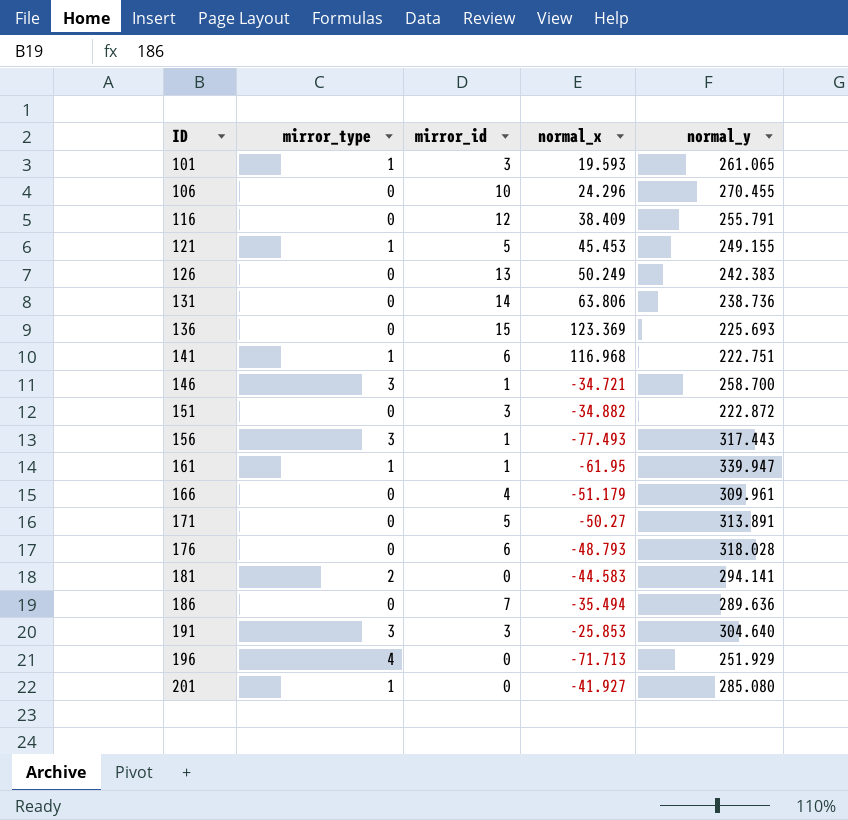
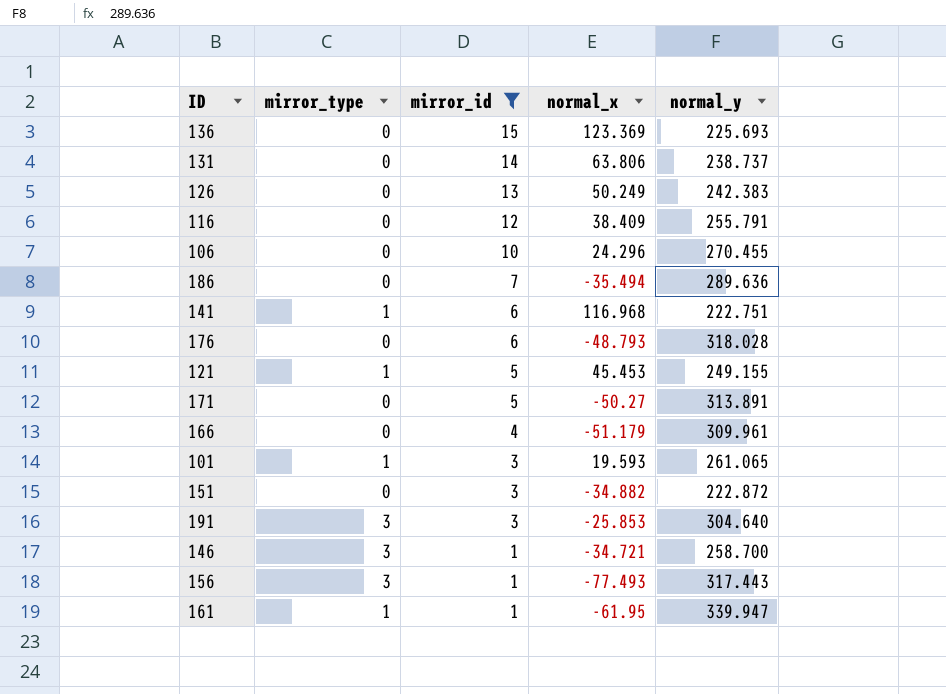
filter: none -> mirror_id != 0
row order: ID ascending -> mirror_id descending
131 | normal_y: 238.736 -> 238.737

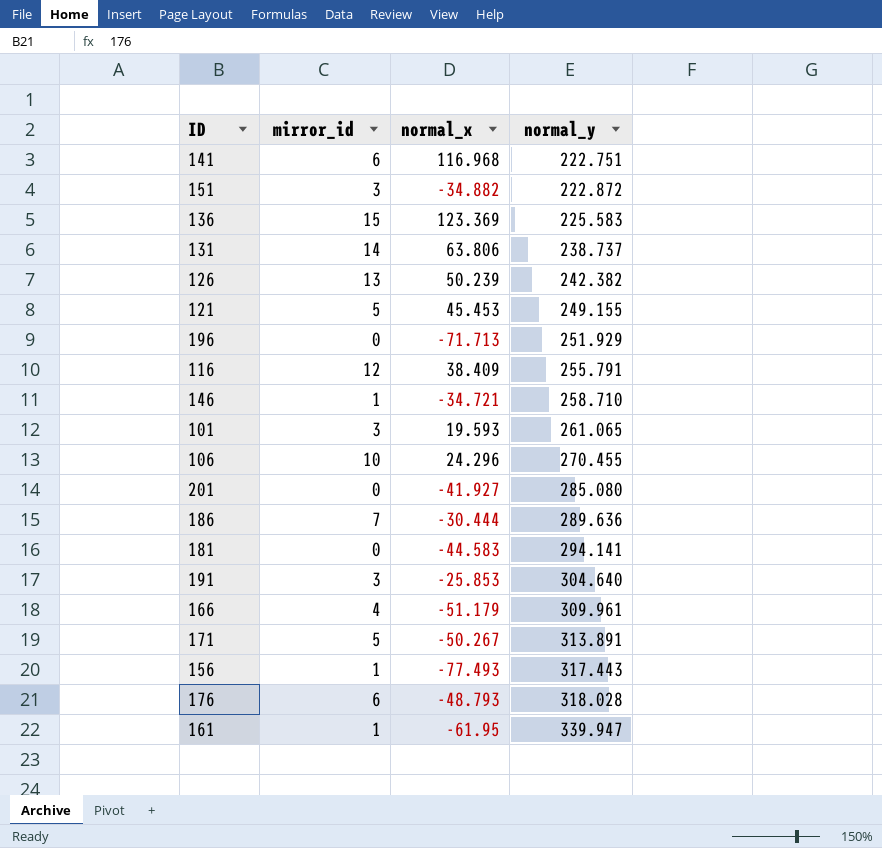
filter: mirror_id != 0 -> none
row order: mirror_id descending -> normal_y ascending
column mirror_type | position: 2 -> none
136 | normal_y: 225.693 -> 225.583
126 | normal_x: 50.249 -> 50.239
126 | normal_y: 242.383 -> 242.382
146 | normal_y: 258.700 -> 258.710
186 | normal_x: -35.494 -> -30.444
171 | normal_x: -50.27 -> -50.267

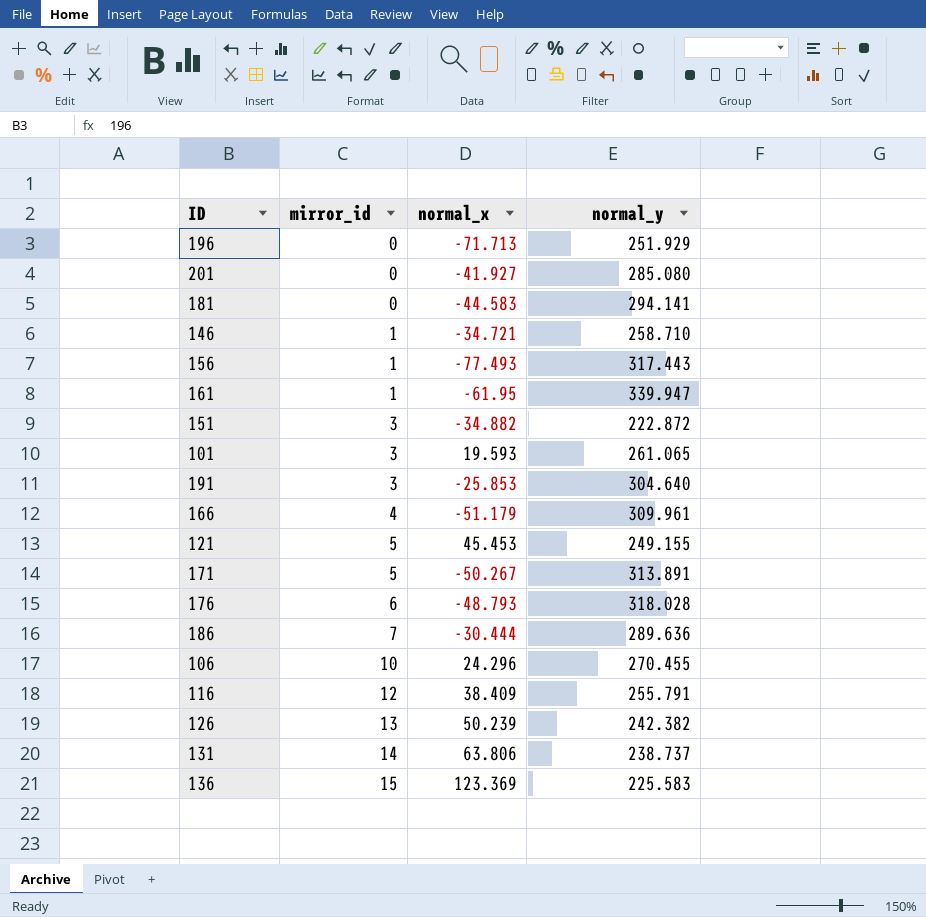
row order: normal_y ascending -> mirror_id ascending
row 141: 6 | 116.968 | 222.751 -> none

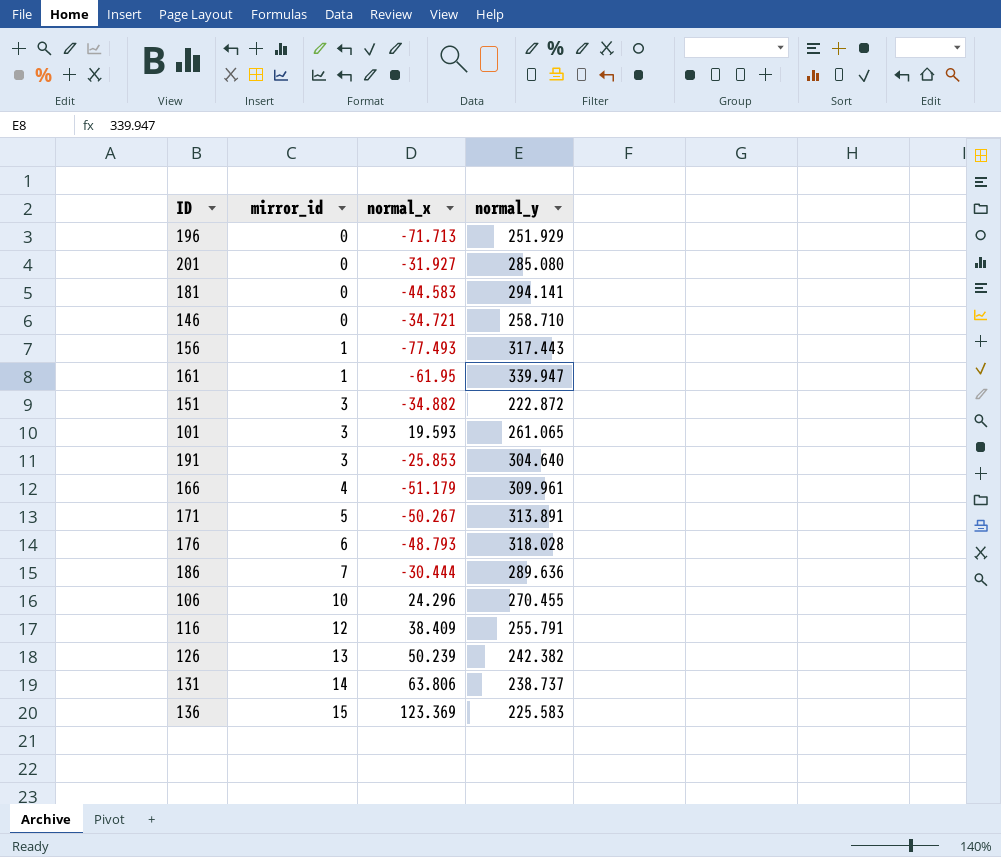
row 121: 5 | 45.453 | 249.155 -> none
201 | normal_x: -41.927 -> -31.927
146 | mirror_id: 1 -> 0

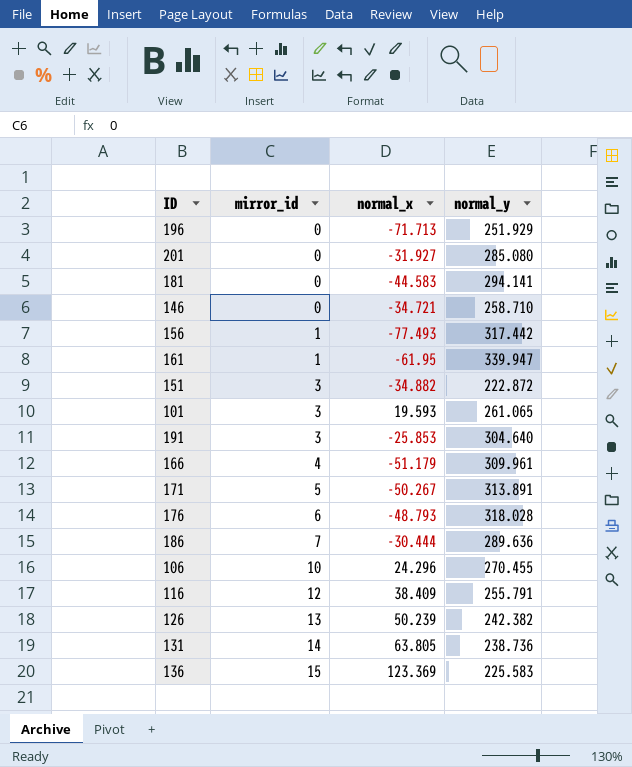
156 | normal_y: 317.443 -> 317.442
131 | normal_x: 63.806 -> 63.805
131 | normal_y: 238.737 -> 238.736

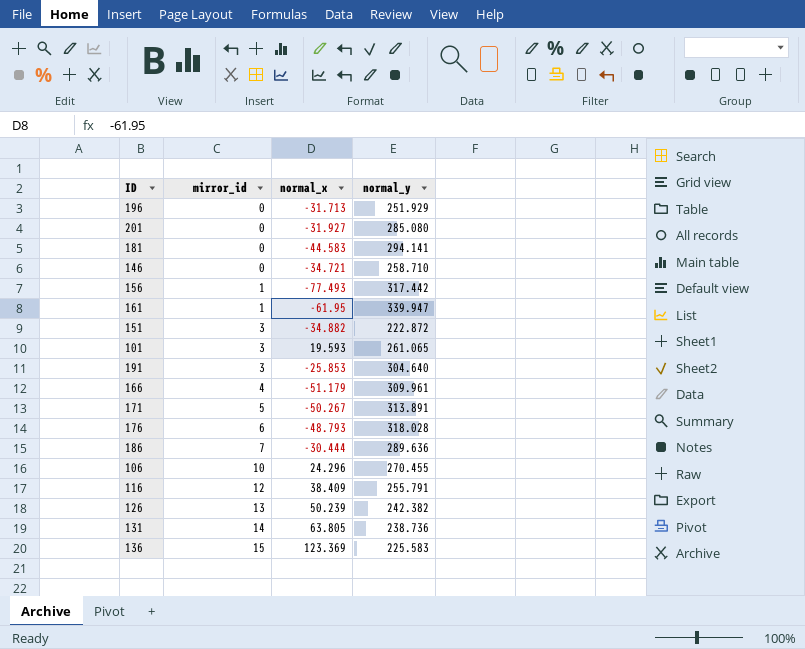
196 | normal_x: -71.713 -> -31.713

